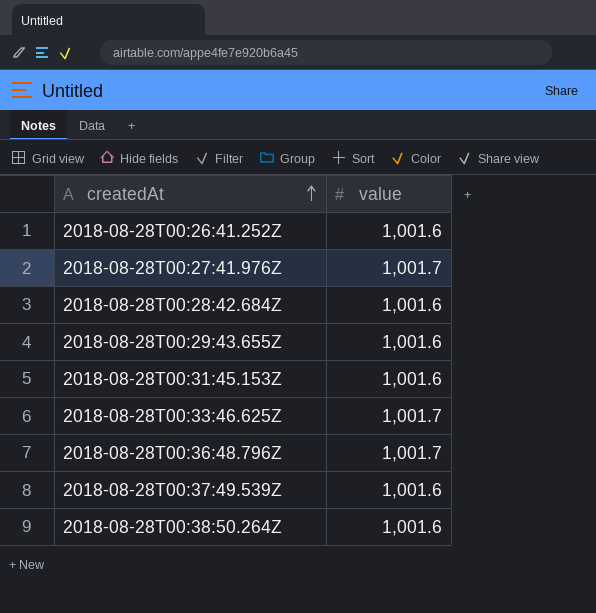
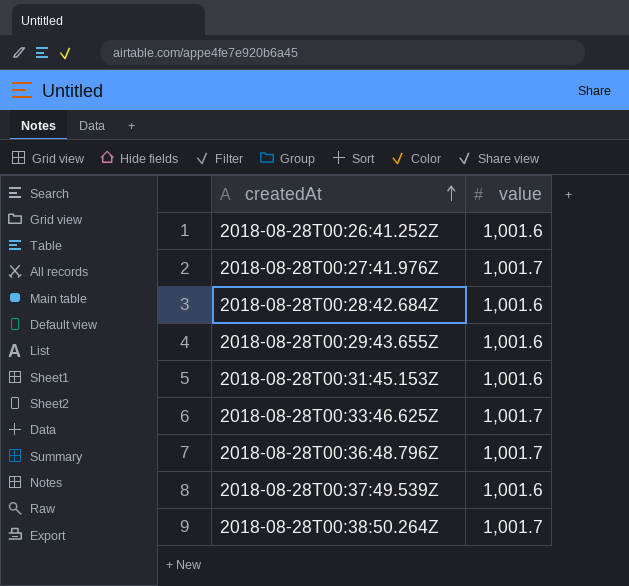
2018-08-28T00:38:50.264Z | value: 1,001.6 -> 1,001.7

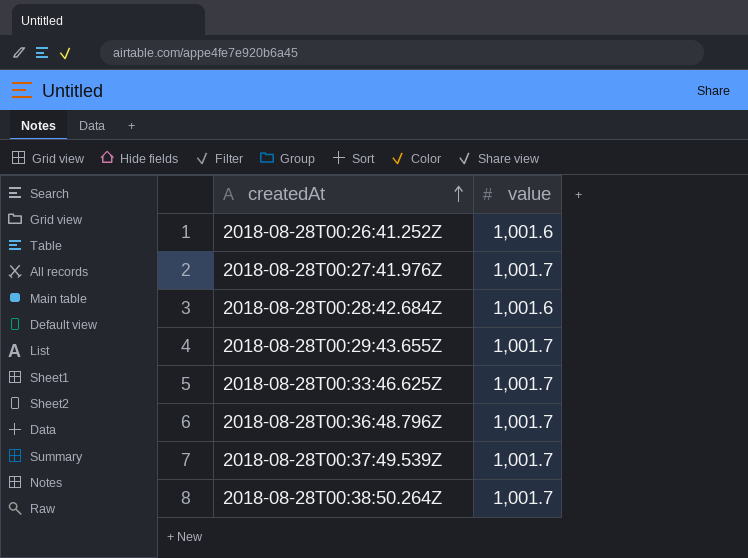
row 2018-08-28T00:31:45.153Z: 1,001.6 -> none
2018-08-28T00:29:43.655Z | value: 1,001.6 -> 1,001.7
2018-08-28T00:37:49.539Z | value: 1,001.6 -> 1,001.7

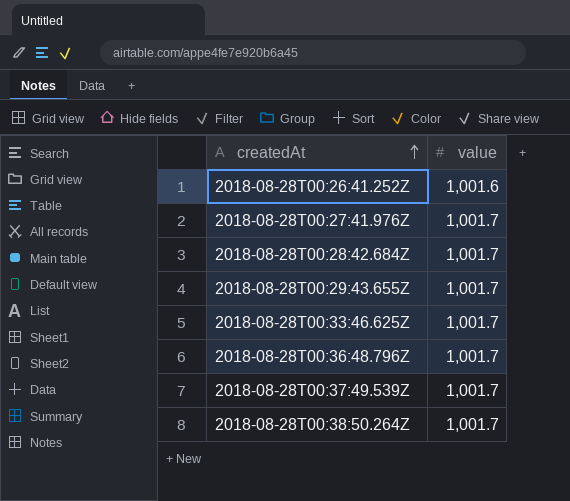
2018-08-28T00:28:42.684Z | value: 1,001.6 -> 1,001.7

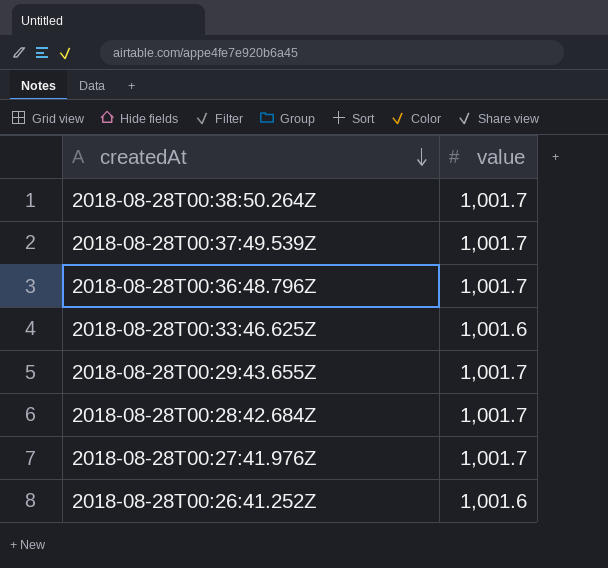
row order: createdAt ascending -> createdAt descending
2018-08-28T00:33:46.625Z | value: 1,001.7 -> 1,001.6

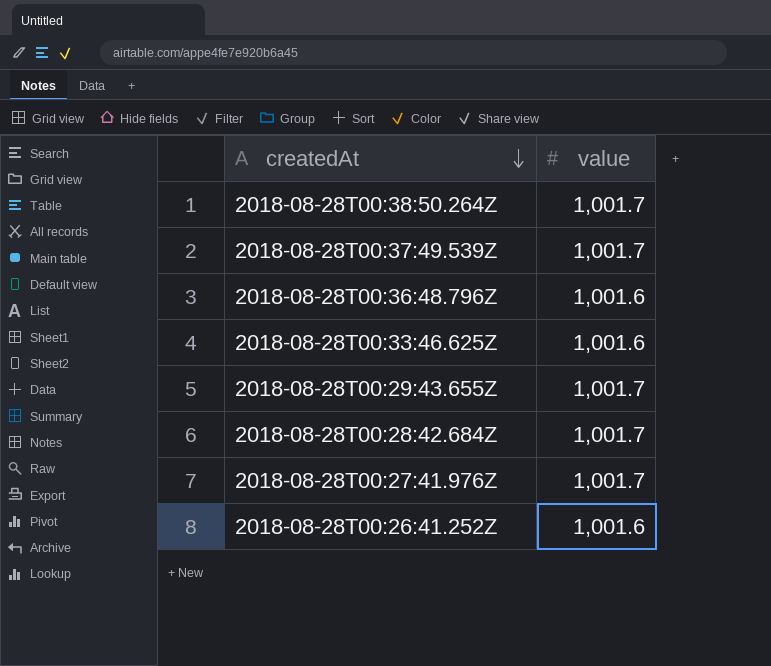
2018-08-28T00:36:48.796Z | value: 1,001.7 -> 1,001.6

